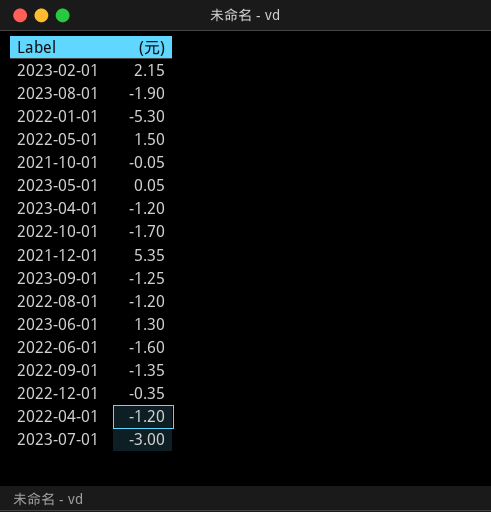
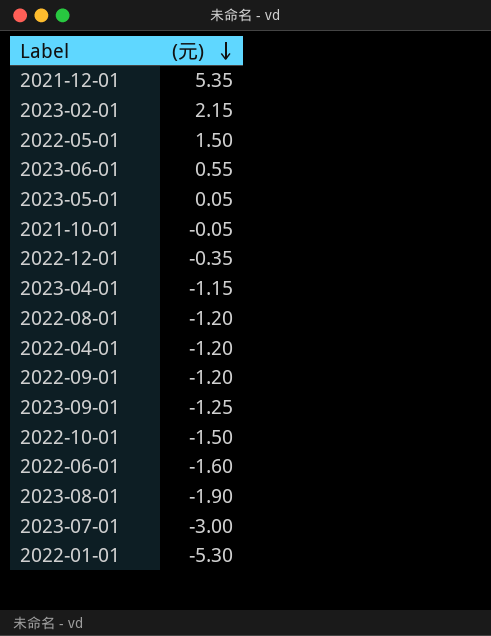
row order: none -> (元) descending
2023-06-01 | (元): 1.30 -> 0.55
2023-04-01 | (元): -1.20 -> -1.15
2022-09-01 | (元): -1.35 -> -1.20
2022-10-01 | (元): -1.70 -> -1.50

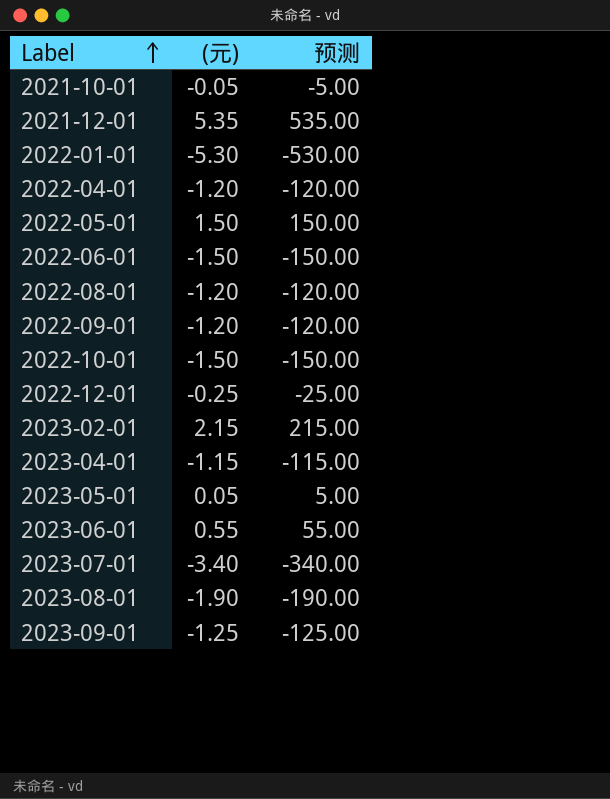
row order: (元) descending -> Label ascending
column 预测 | formula: none -> [(元)] * 100
2022-06-01 | (元): -1.60 -> -1.50
2022-12-01 | (元): -0.35 -> -0.25
2023-07-01 | (元): -3.00 -> -3.40

